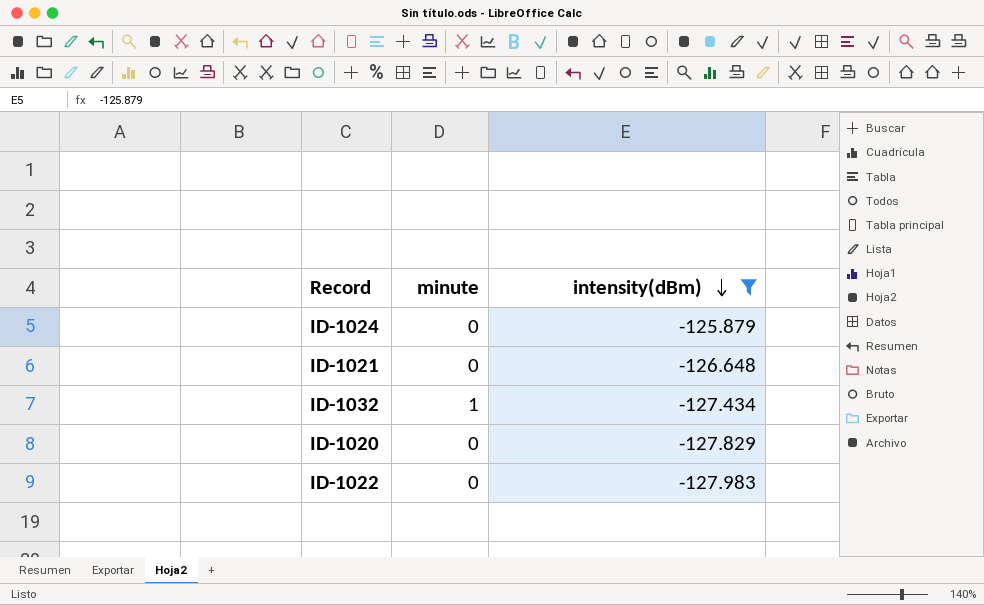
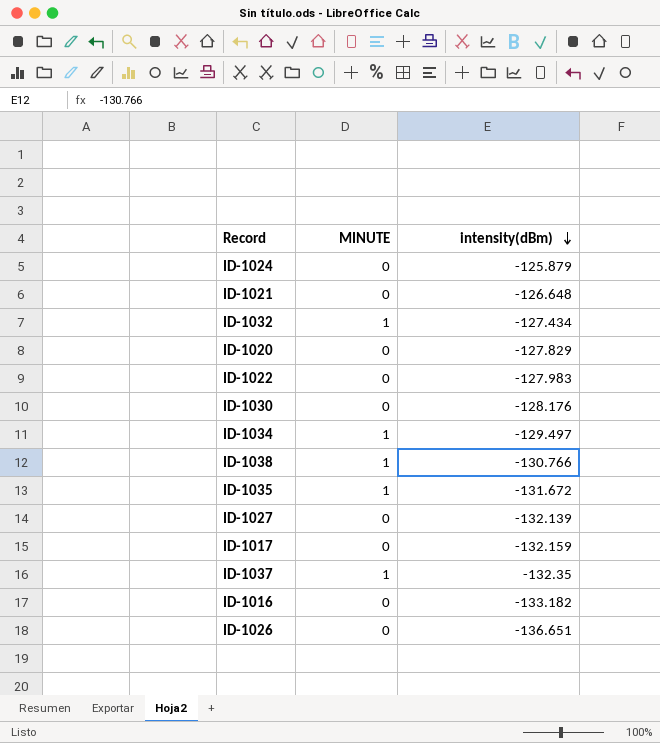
filter: intensity(dBm) >= -127.983 -> none
column name: minute -> MINUTE

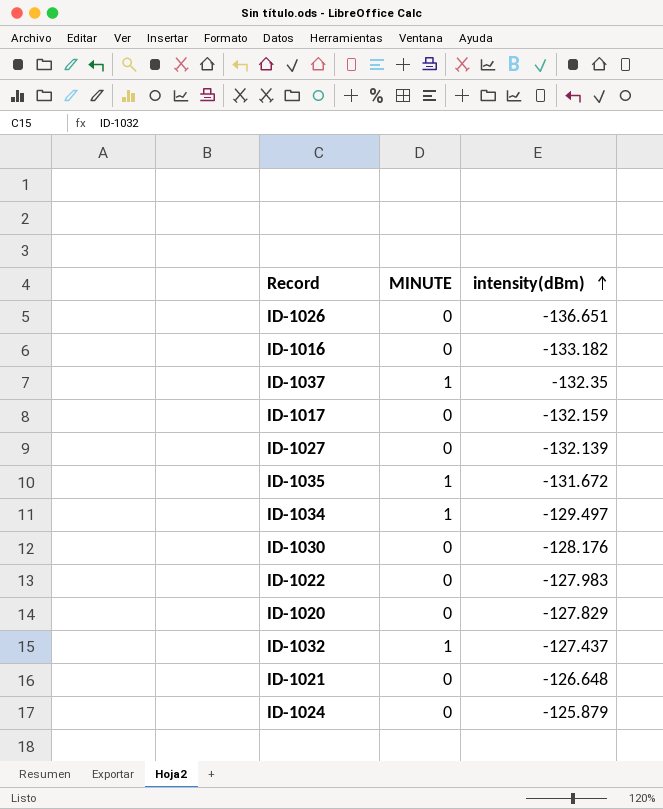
row order: intensity(dBm) descending -> intensity(dBm) ascending
row ID-1038: 1 | -130.766 -> none
ID-1032 | intensity(dBm): -127.434 -> -127.437

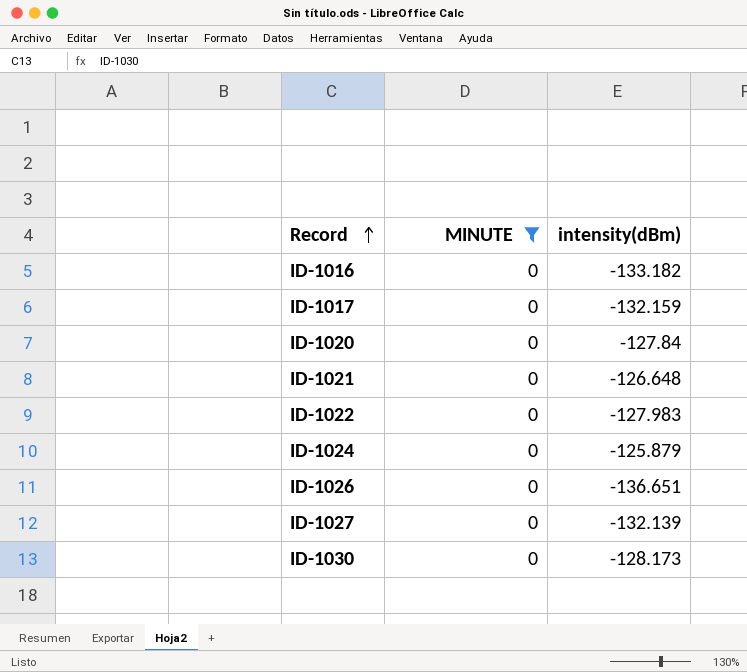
filter: none -> MINUTE = 0
row order: intensity(dBm) ascending -> Record ascending
ID-1020 | intensity(dBm): -127.829 -> -127.84
ID-1030 | intensity(dBm): -128.176 -> -128.173

